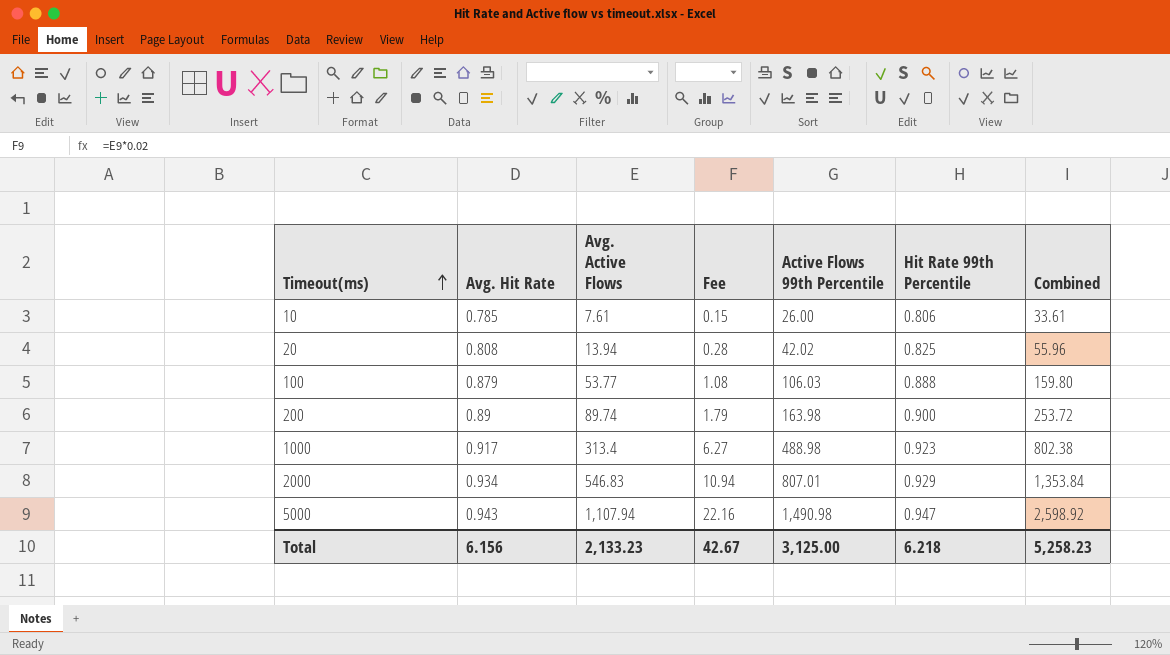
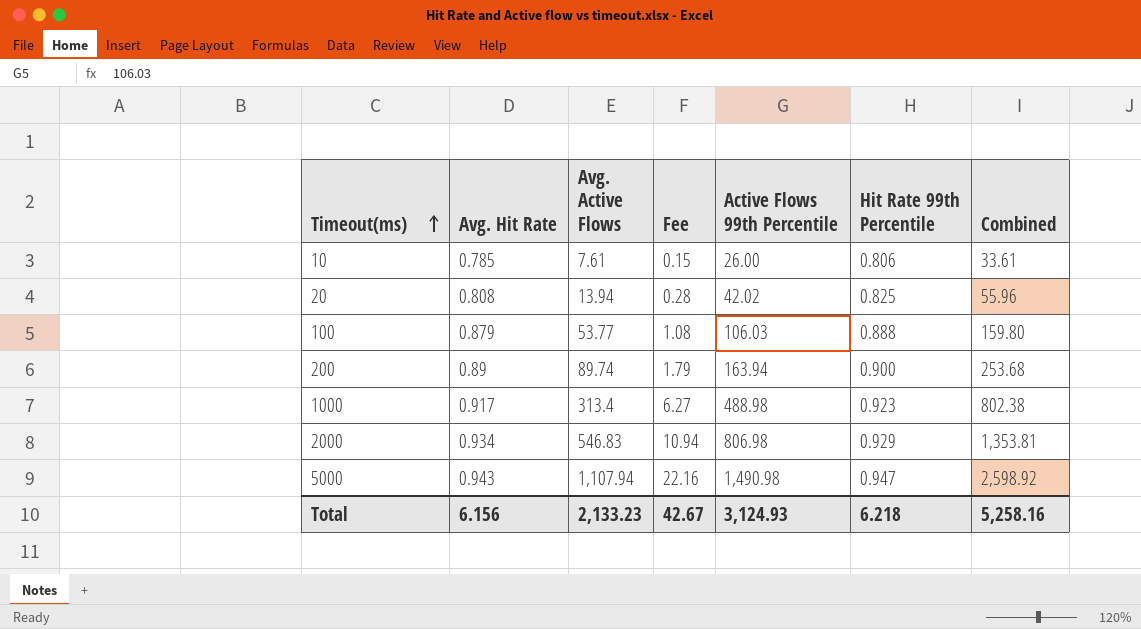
200 | Active Flows 99th Percentile: 163.98 -> 163.94
200 | Combined: 253.72 -> 253.68
2000 | Active Flows 99th Percentile: 807.01 -> 806.98
2000 | Combined: 1,353.84 -> 1,353.81
Total | Active Flows 99th Percentile: 3,125.00 -> 3,124.93
Total | Combined: 5,258.23 -> 5,258.16

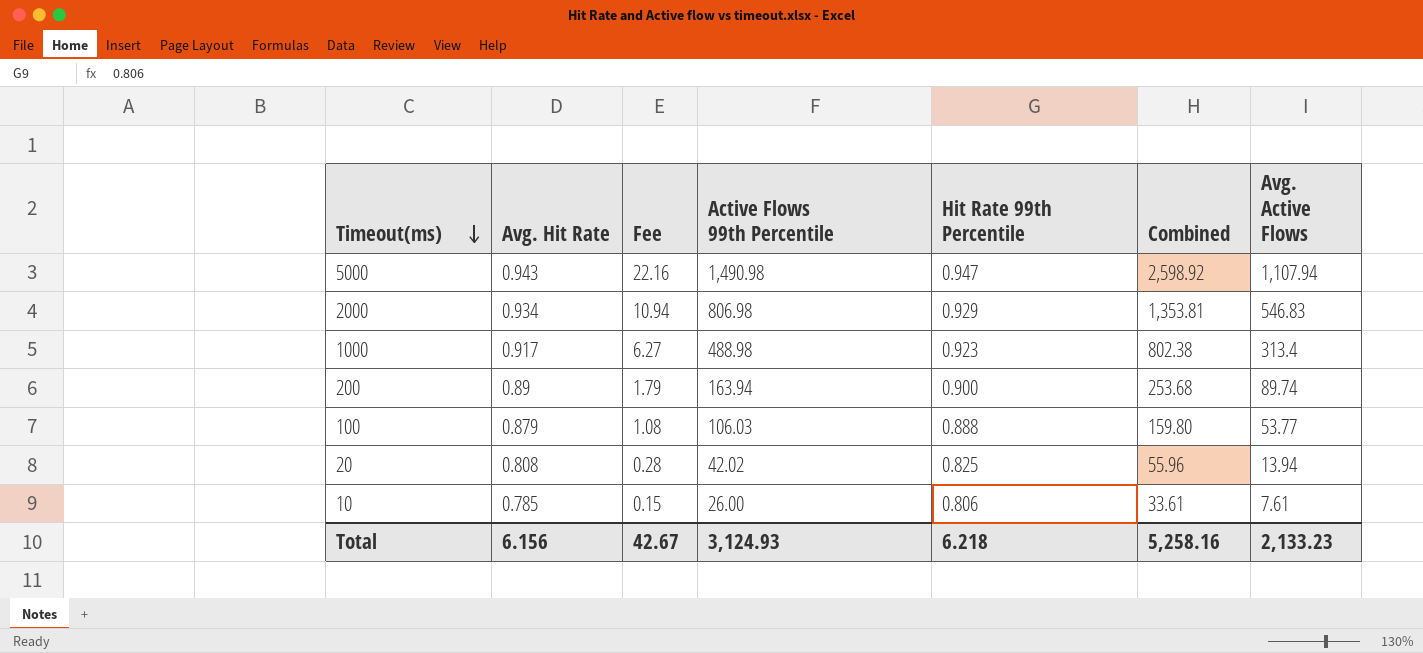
row order: Timeout(ms) ascending -> Timeout(ms) descending
column Avg. Active Flows | position: 3 -> 7

